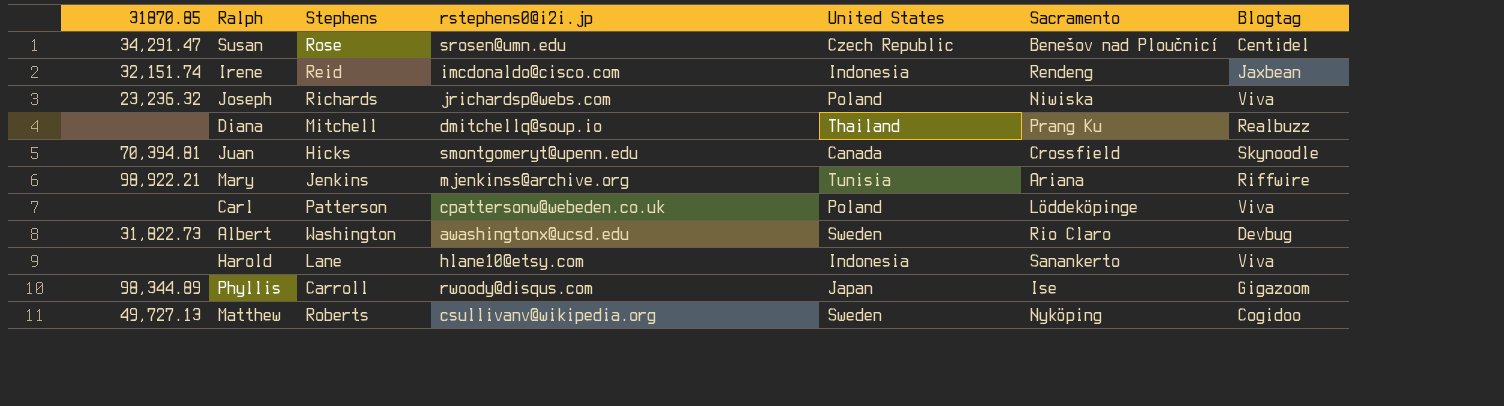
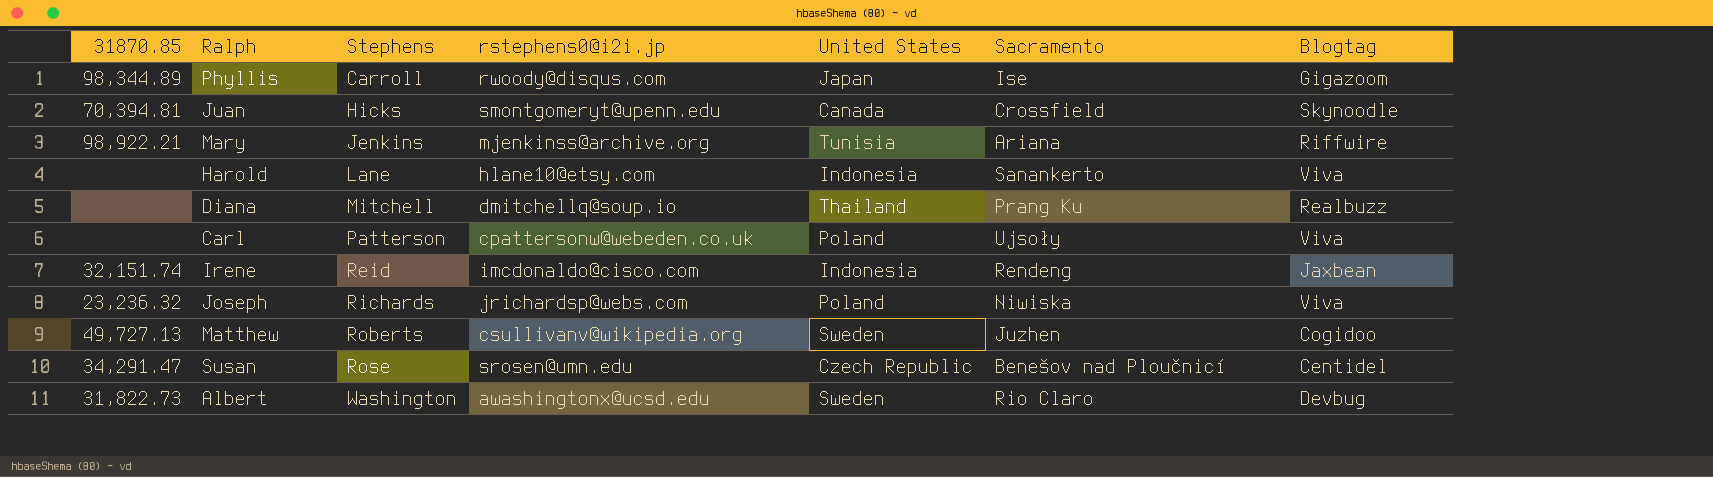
row order: none -> Stephens ascending
Carl | Sacramento: Löddeköpinge -> Ujsoły
Matthew | Sacramento: Nyköping -> Juzhen

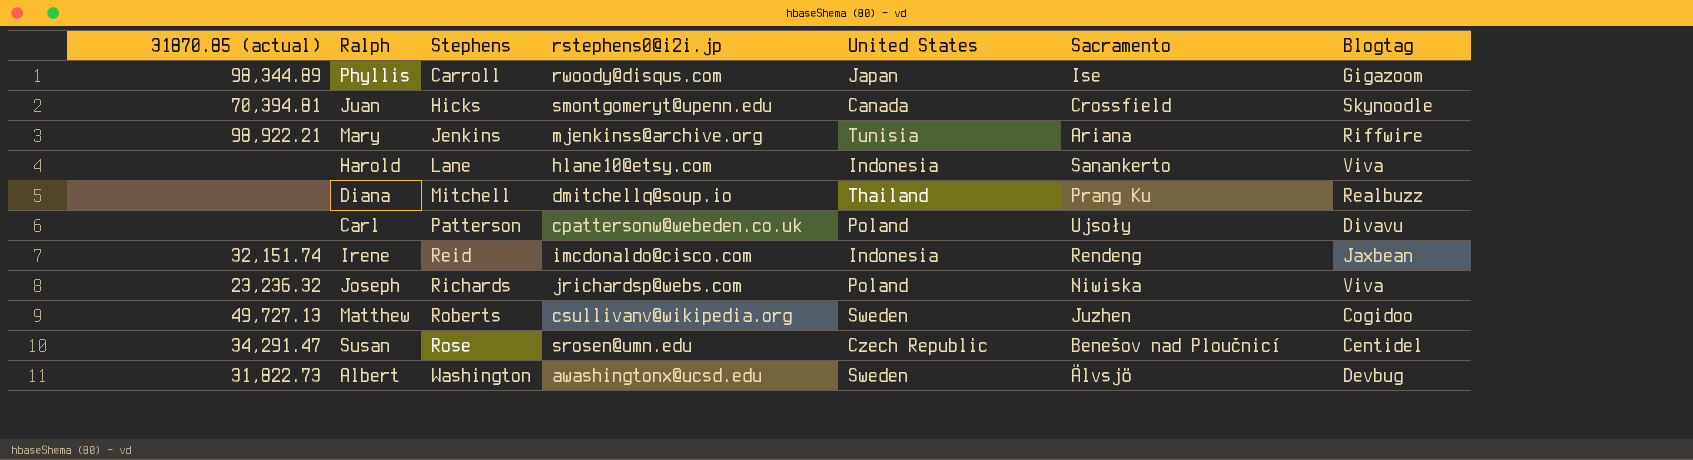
column name: 31870.85 -> 31870.85 (actual)
Carl | Blogtag: Viva -> Divavu
Albert | Sacramento: Rio Claro -> Älvsjö

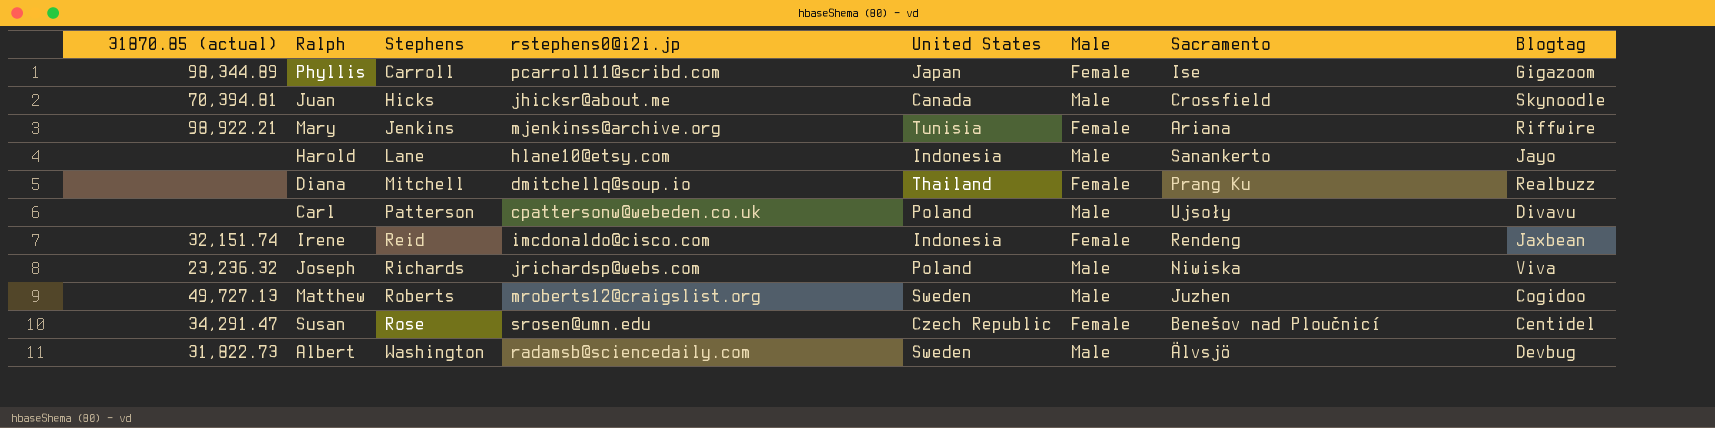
column Male | position: none -> 6
Phyllis | rstephens0@i2i.jp: rwoody@disqus.com -> pcarroll11@scribd.com
Juan | rstephens0@i2i.jp: smontgomeryt@upenn.edu -> jhicksr@about.me
Harold | Blogtag: Viva -> Jayo
Matthew | rstephens0@i2i.jp: csullivanv@wikipedia.org -> mroberts12@craigslist.org
Albert | rstephens0@i2i.jp: awashingtonx@ucsd.edu -> radamsb@sciencedaily.com

